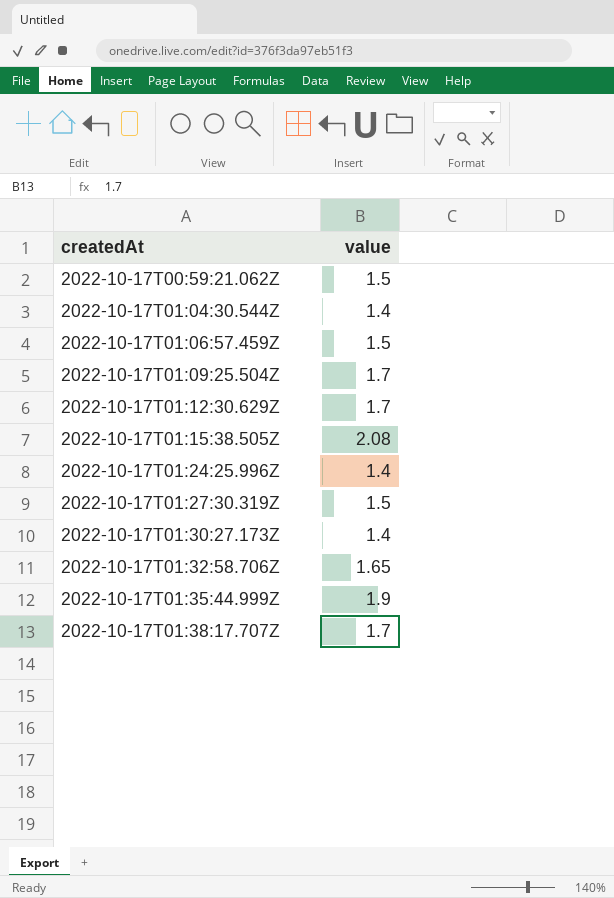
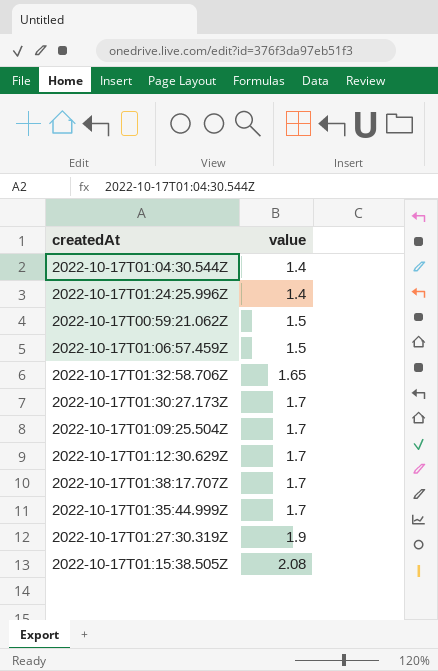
row order: createdAt ascending -> value ascending
2022-10-17T01:30:27.173Z | value: 1.4 -> 1.7
2022-10-17T01:35:44.999Z | value: 1.9 -> 1.7
2022-10-17T01:27:30.319Z | value: 1.5 -> 1.9

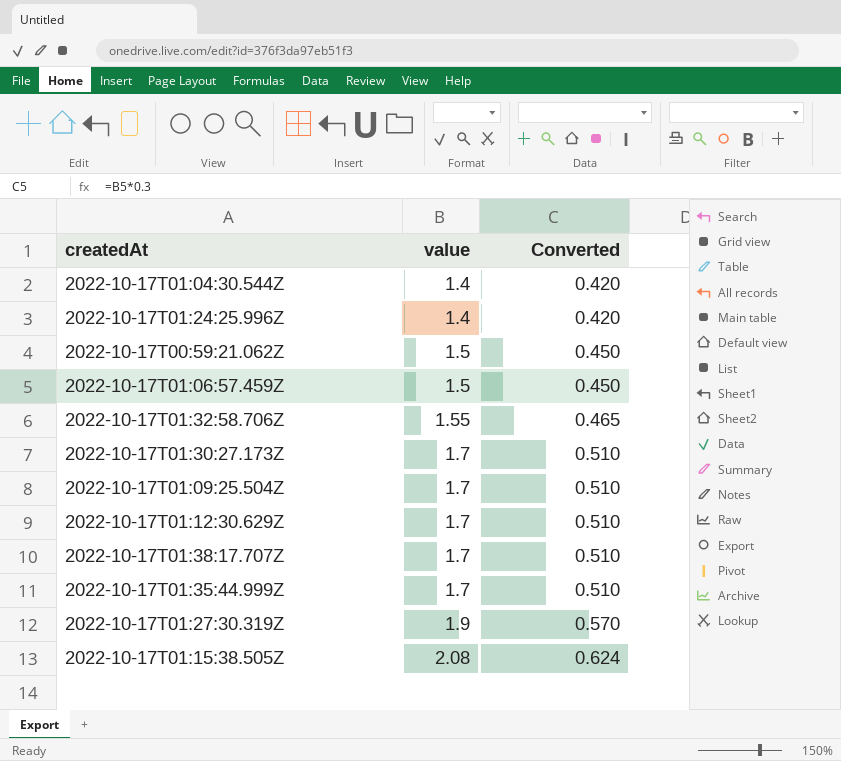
column Converted | formula: none -> [value] * 0.3
2022-10-17T01:32:58.706Z | value: 1.65 -> 1.55

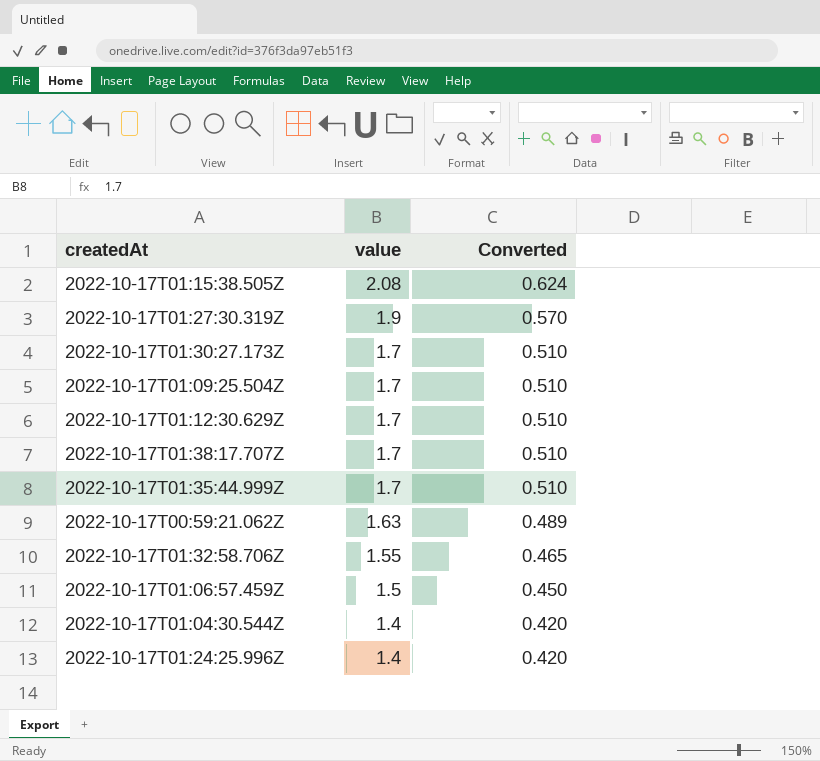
row order: value ascending -> value descending
2022-10-17T00:59:21.062Z | value: 1.5 -> 1.63
2022-10-17T00:59:21.062Z | Converted: 0.450 -> 0.489

